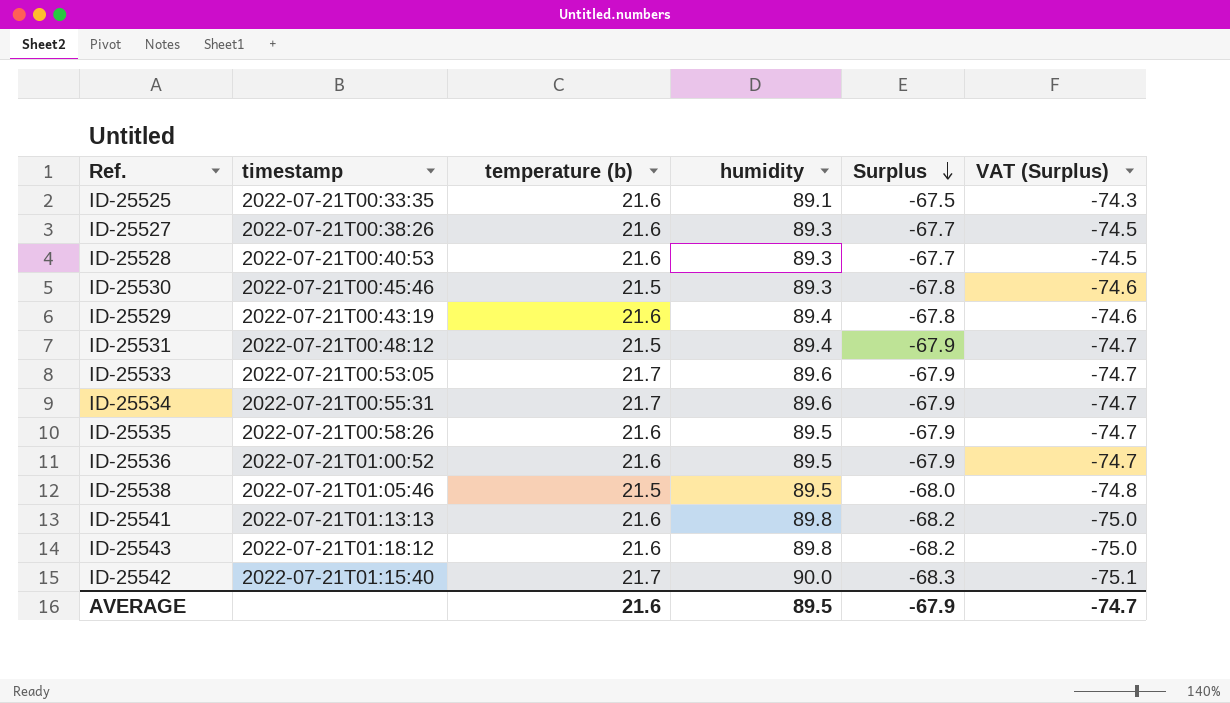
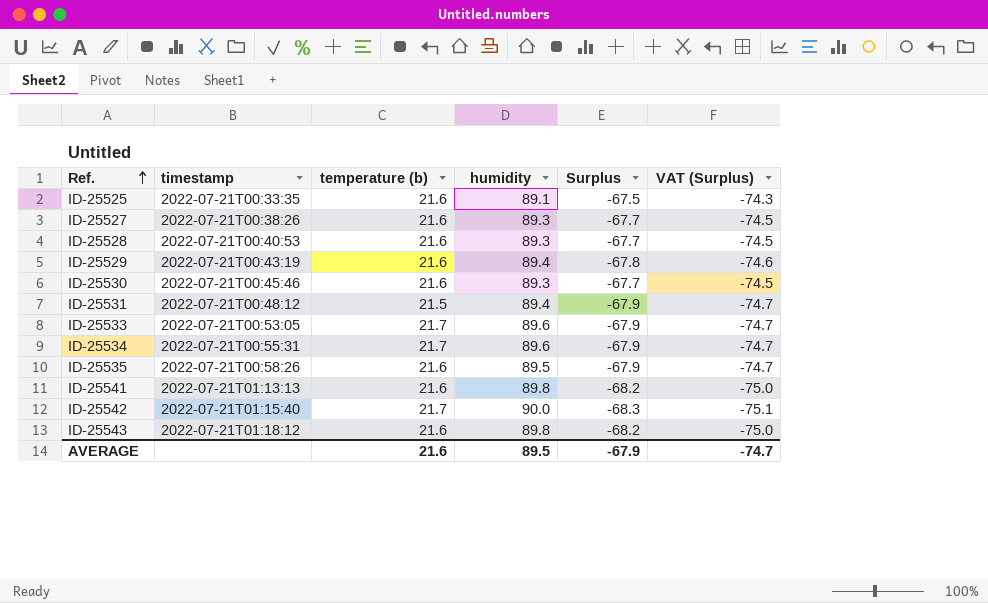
row order: Surplus descending -> Ref. ascending
row ID-25536: 2022-07-21T01:00:52 | 21.6 | 89.5 | -67.9 | -74.7 -> none
row ID-25538: 2022-07-21T01:05:46 | 21.5 | 89.5 | -68.0 | -74.8 -> none
ID-25530 | temperature (b): 21.5 -> 21.6
ID-25530 | Surplus: -67.8 -> -67.7
ID-25530 | VAT (Surplus): -74.6 -> -74.5

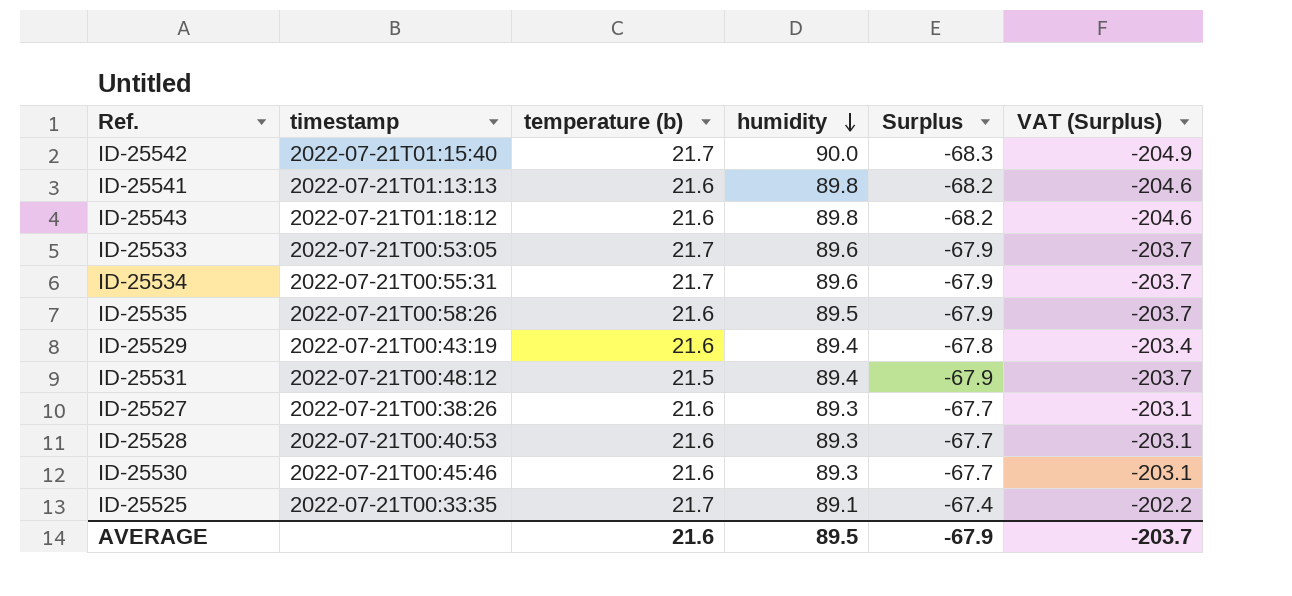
row order: Ref. ascending -> humidity descending
column VAT (Surplus) | formula: [Surplus] * 1.1 -> [Surplus] * 3
ID-25525 | temperature (b): 21.6 -> 21.7
ID-25525 | Surplus: -67.5 -> -67.4
AVERAGE | VAT (Surplus): -74.7 -> -203.7

